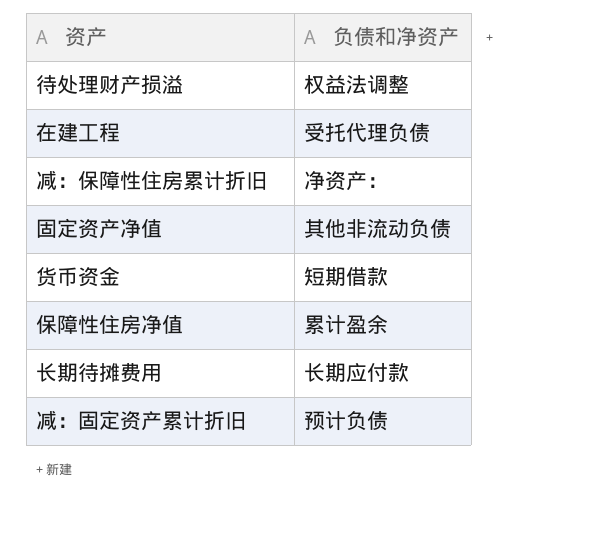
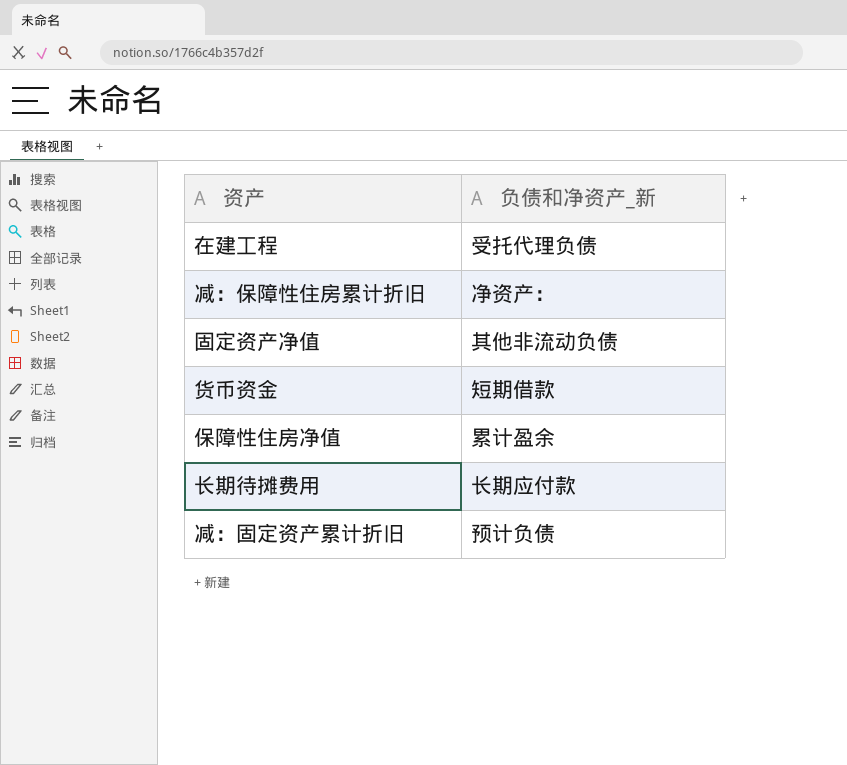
column name: 负债和净资产 -> 负债和净资产_新
row 待处理财产损溢: 权益法调整 -> none

